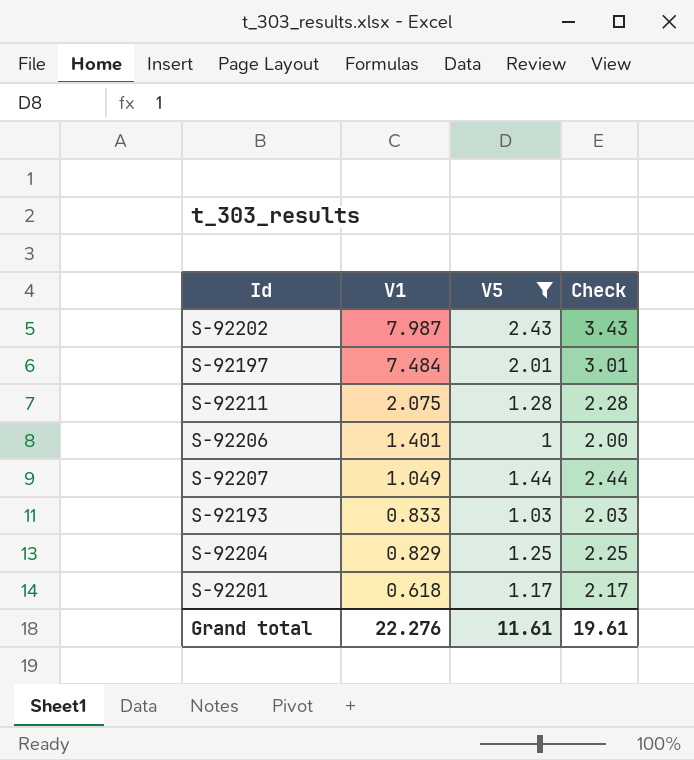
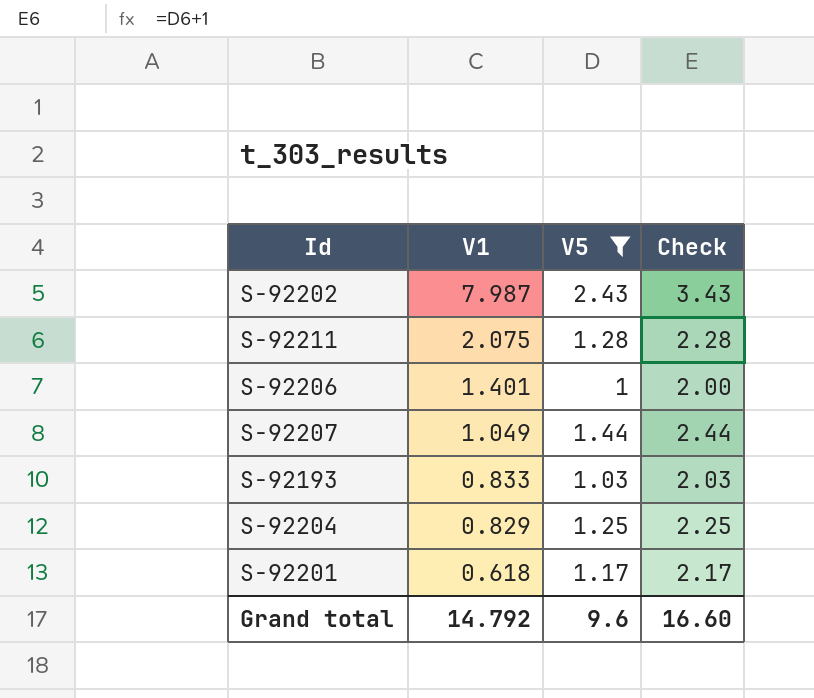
row S-92197: 7.484 | 2.01 | 3.01 -> none
Grand total | V1: 22.276 -> 14.792
Grand total | V5: 11.61 -> 9.6
Grand total | Check: 19.61 -> 16.60

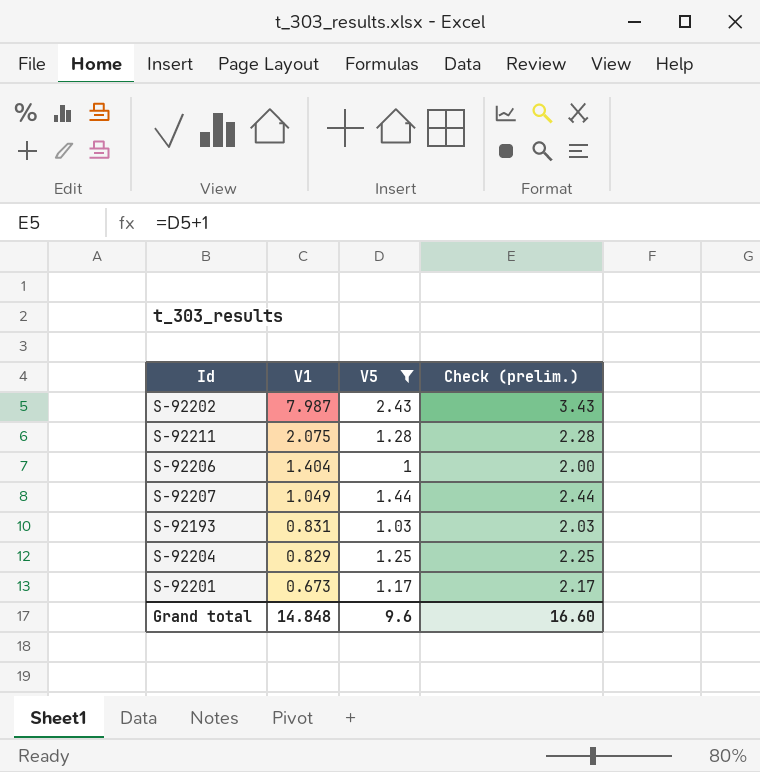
column name: Check -> Check (prelim.)
S-92206 | V1: 1.401 -> 1.404
S-92193 | V1: 0.833 -> 0.831
S-92201 | V1: 0.618 -> 0.673
Grand total | V1: 14.792 -> 14.848

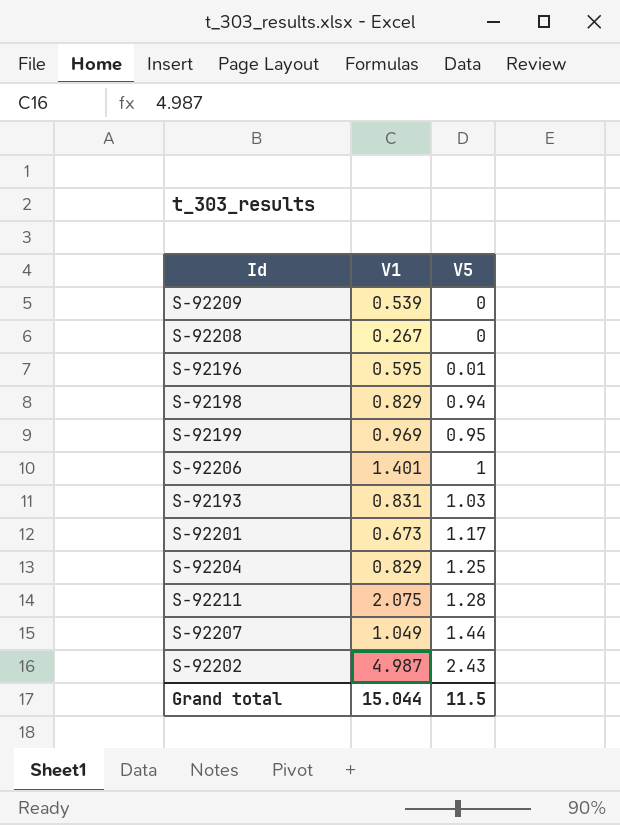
filter: V5 >= 1 -> none
row order: V1 descending -> V5 ascending
column Check (prelim.) | formula: [V5] + 1 -> none
S-92206 | V1: 1.404 -> 1.401
S-92202 | V1: 7.987 -> 4.987
Grand total | V1: 14.848 -> 15.044
Grand total | V5: 9.6 -> 11.5

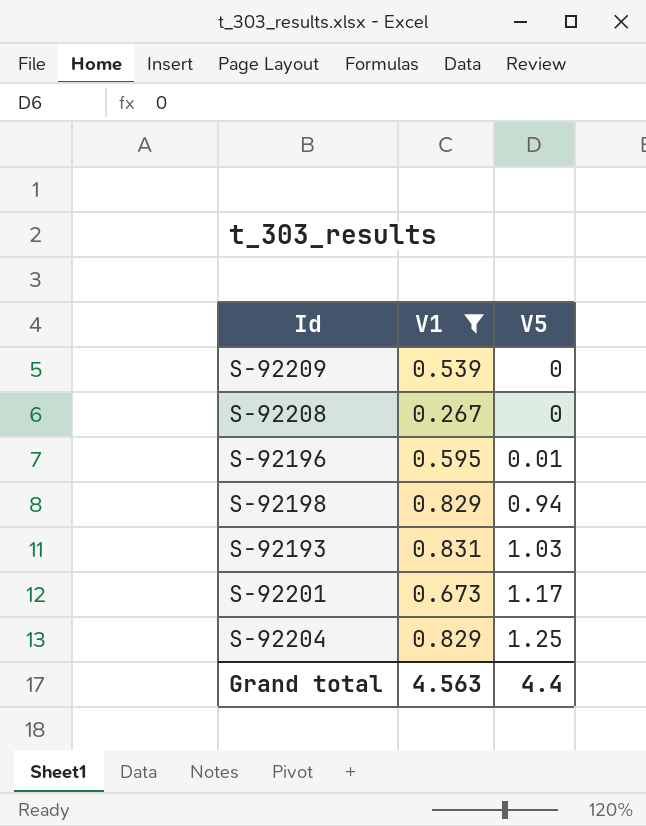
filter: none -> V1 <= 0.831
Grand total | V1: 15.044 -> 4.563
Grand total | V5: 11.5 -> 4.4

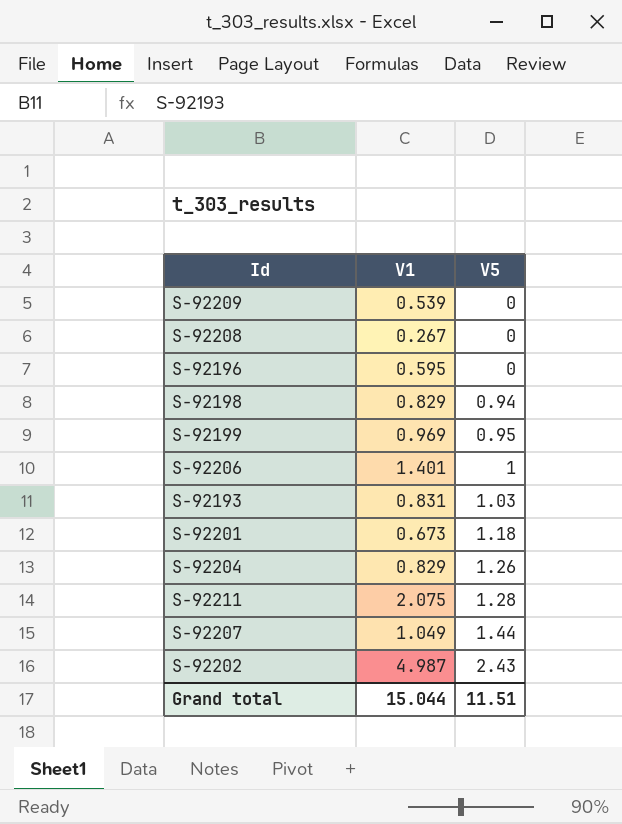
filter: V1 <= 0.831 -> none
S-92196 | V5: 0.01 -> 0
S-92201 | V5: 1.17 -> 1.18
S-92204 | V5: 1.25 -> 1.26
Grand total | V1: 4.563 -> 15.044
Grand total | V5: 4.4 -> 11.51

